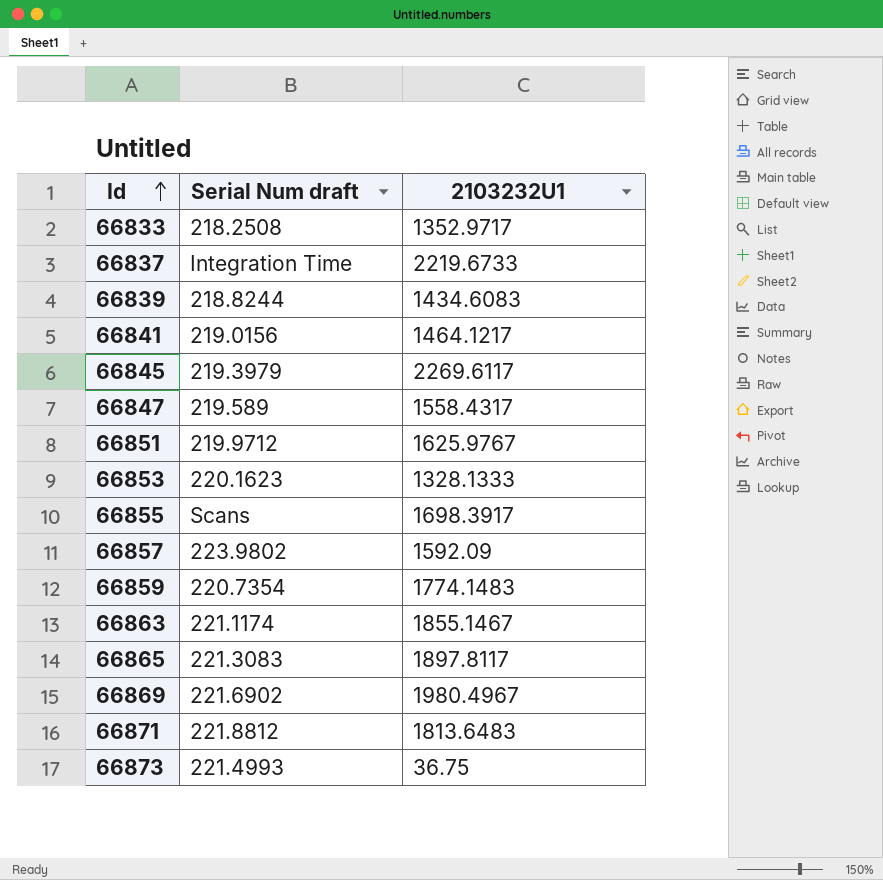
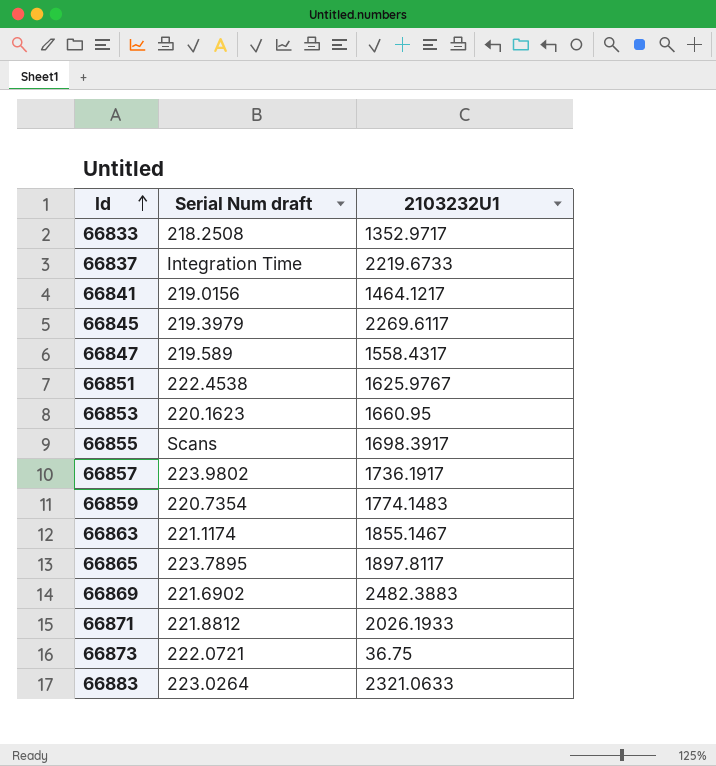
row 66839: 218.8244 | 1434.6083 -> none
66851 | Serial Num draft: 219.9712 -> 222.4538
66853 | 2103232U1: 1328.1333 -> 1660.95
66857 | 2103232U1: 1592.09 -> 1736.1917
66865 | Serial Num draft: 221.3083 -> 223.7895
66869 | 2103232U1: 1980.4967 -> 2482.3883
66871 | 2103232U1: 1813.6483 -> 2026.1933
66873 | Serial Num draft: 221.4993 -> 222.0721
row 66883: none -> 223.0264 | 2321.0633

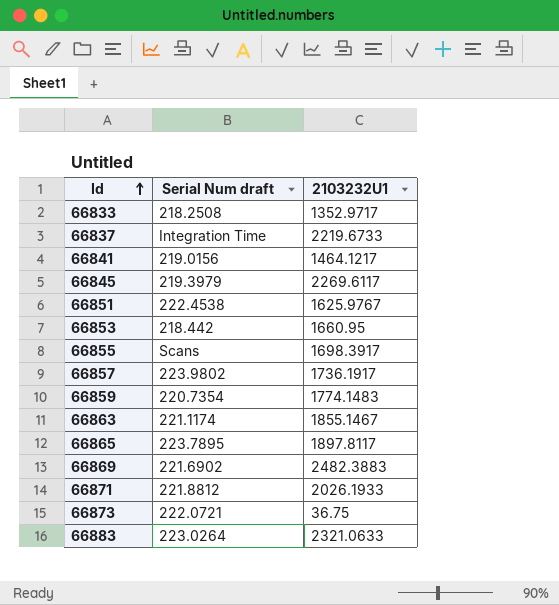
row 66847: 219.589 | 1558.4317 -> none
66853 | Serial Num draft: 220.1623 -> 218.442

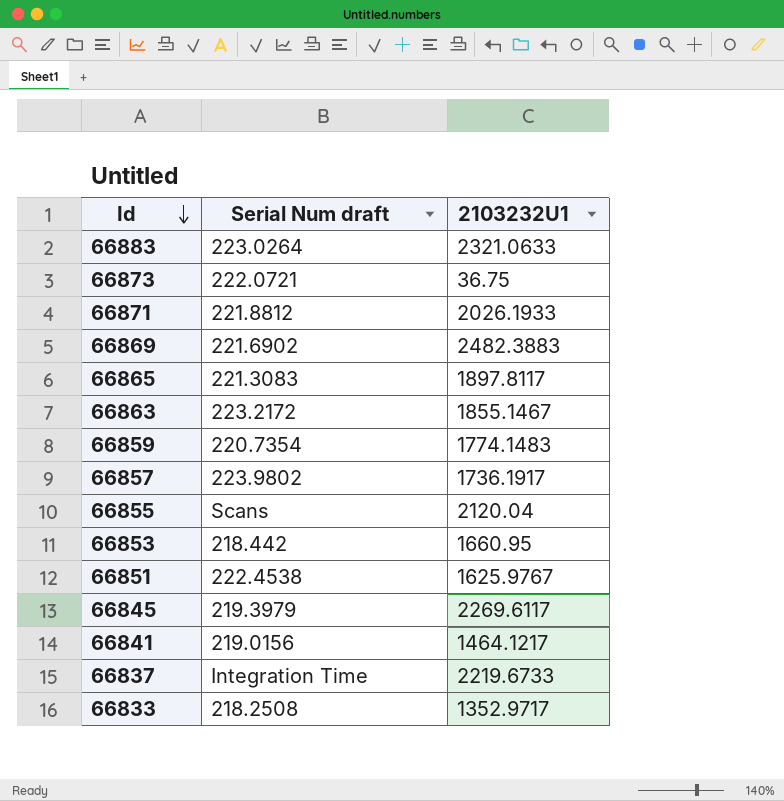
row order: Id ascending -> Id descending
66865 | Serial Num draft: 223.7895 -> 221.3083
66863 | Serial Num draft: 221.1174 -> 223.2172
66855 | 2103232U1: 1698.3917 -> 2120.04

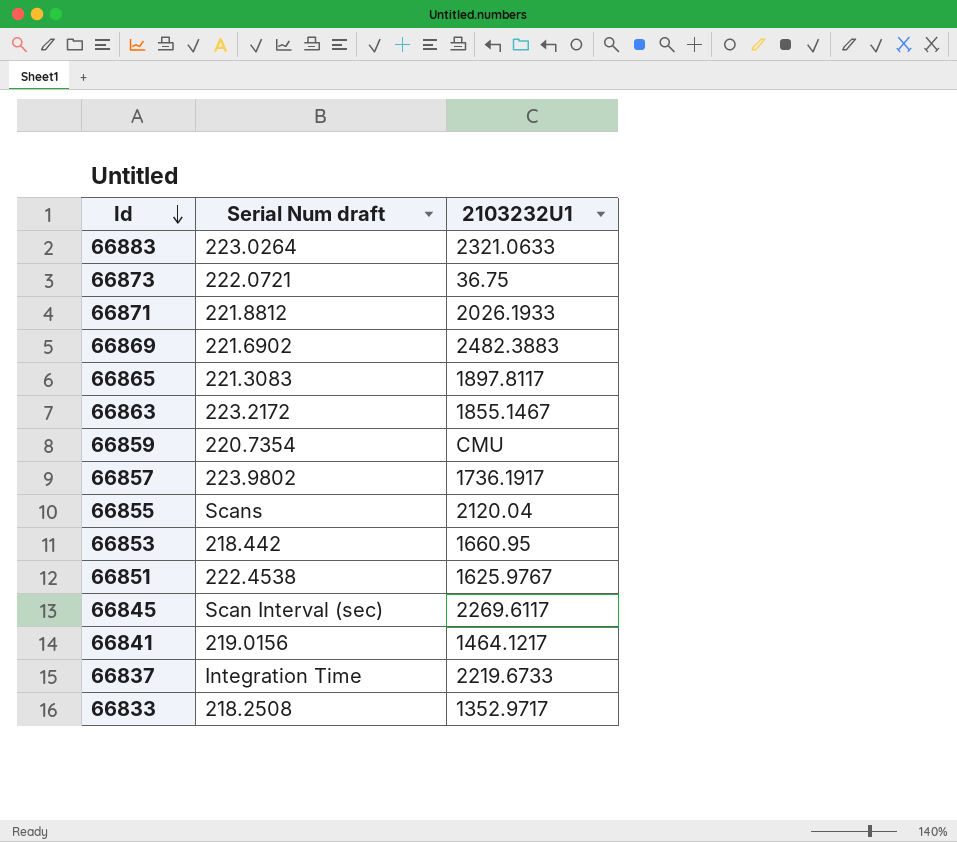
66859 | 2103232U1: 1774.1483 -> CMU
66845 | Serial Num draft: 219.3979 -> Scan Interval (sec)

